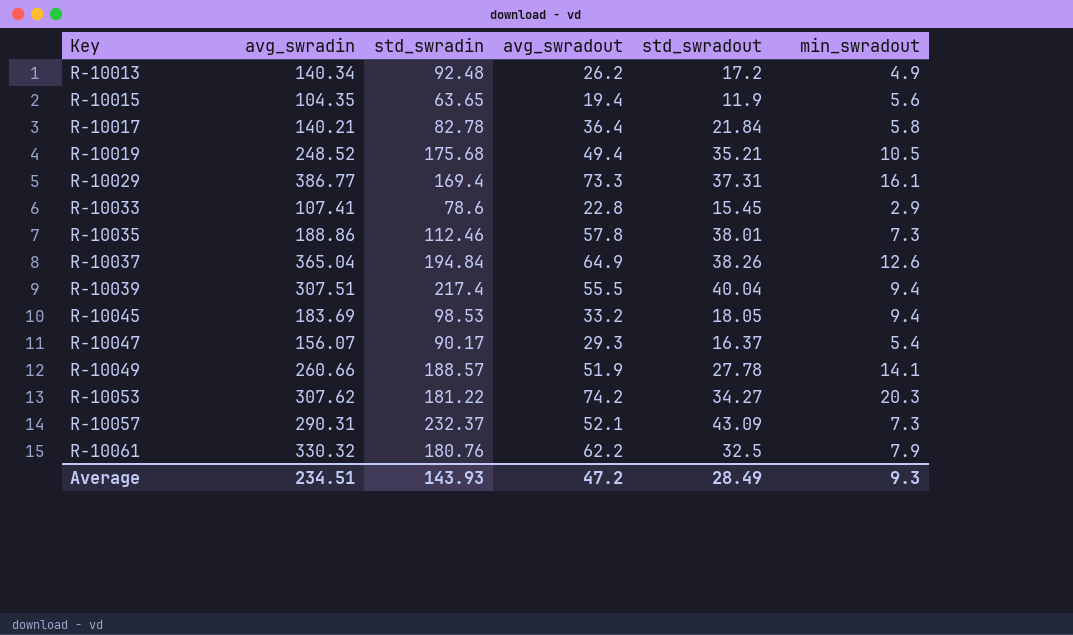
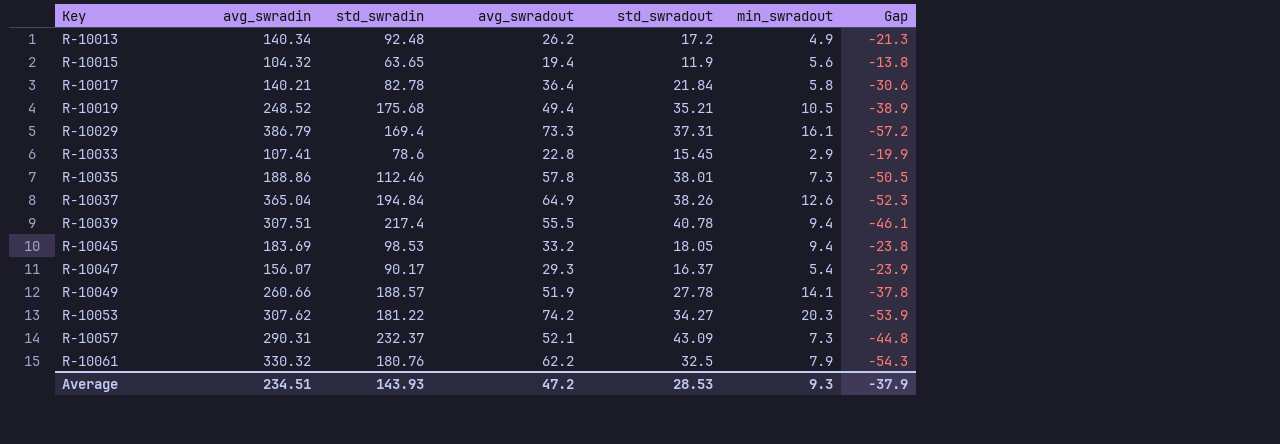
column Gap | formula: none -> [min_swradout] - [avg_swradout]
R-10015 | avg_swradin: 104.35 -> 104.32
R-10029 | avg_swradin: 386.77 -> 386.79
R-10039 | std_swradout: 40.04 -> 40.78
Average | std_swradout: 28.49 -> 28.53

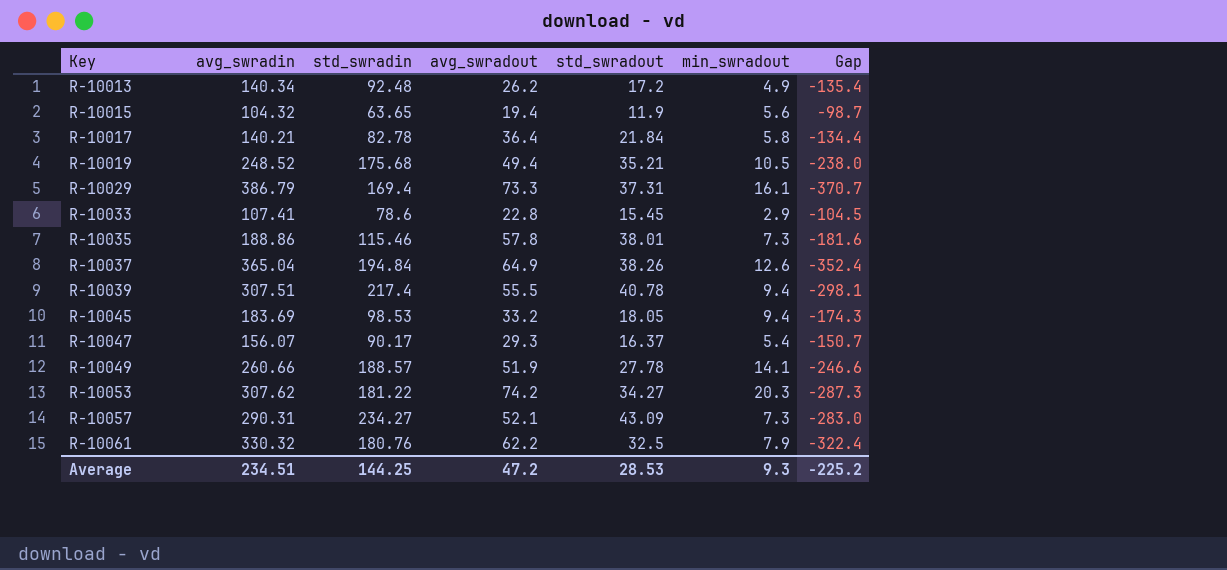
column Gap | formula: [min_swradout] - [avg_swradout] -> [min_swradout] - [avg_swradin]
R-10035 | std_swradin: 112.46 -> 115.46
R-10057 | std_swradin: 232.37 -> 234.27
Average | std_swradin: 143.93 -> 144.25
Average | Gap: -37.9 -> -225.2

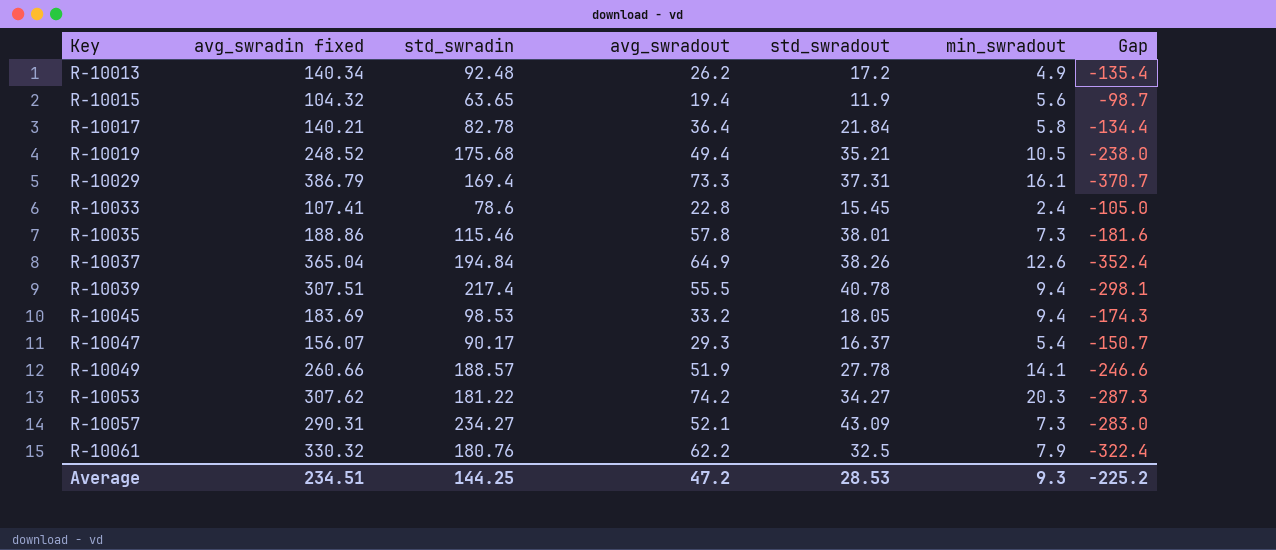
column name: avg_swradin -> avg_swradin fixed
R-10033 | min_swradout: 2.9 -> 2.4
R-10033 | Gap: -104.5 -> -105.0

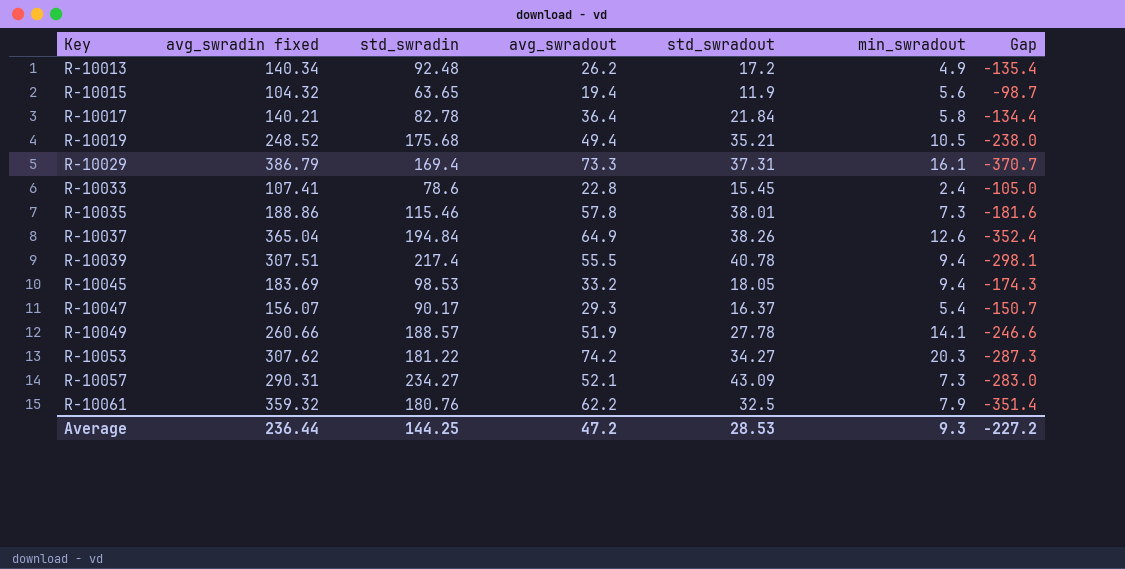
R-10061 | avg_swradin fixed: 330.32 -> 359.32
R-10061 | Gap: -322.4 -> -351.4
Average | avg_swradin fixed: 234.51 -> 236.44
Average | Gap: -225.2 -> -227.2

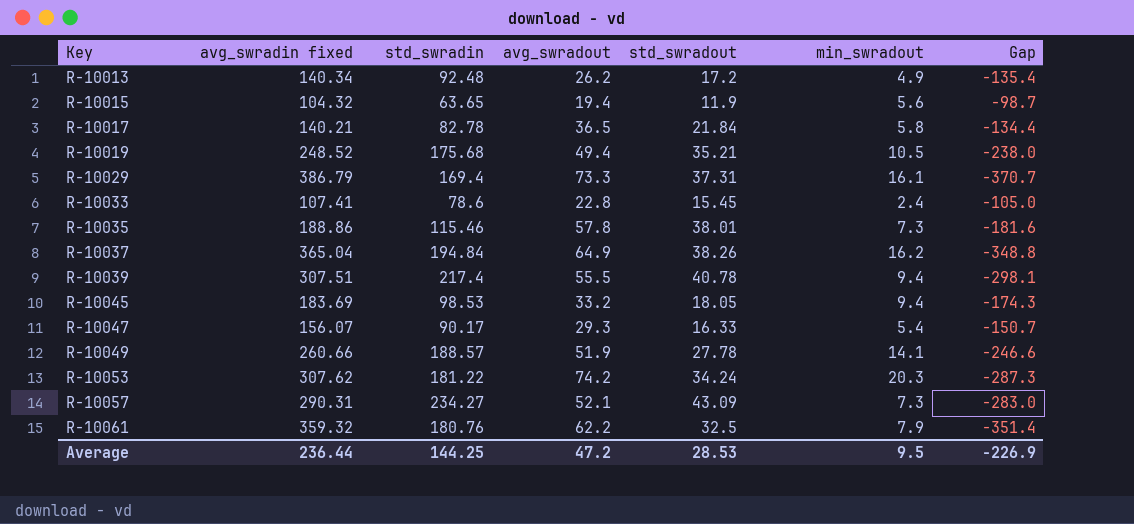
R-10017 | avg_swradout: 36.4 -> 36.5
R-10037 | min_swradout: 12.6 -> 16.2
R-10037 | Gap: -352.4 -> -348.8
R-10047 | std_swradout: 16.37 -> 16.33
R-10053 | std_swradout: 34.27 -> 34.24
Average | min_swradout: 9.3 -> 9.5
Average | Gap: -227.2 -> -226.9

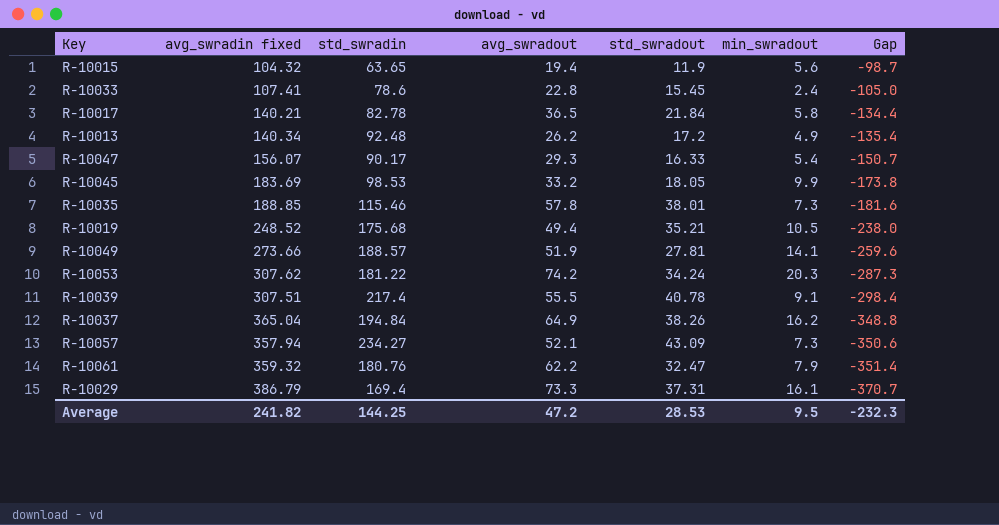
row order: Key ascending -> Gap descending
R-10045 | min_swradout: 9.4 -> 9.9
R-10045 | Gap: -174.3 -> -173.8
R-10035 | avg_swradin fixed: 188.86 -> 188.85
R-10049 | avg_swradin fixed: 260.66 -> 273.66
R-10049 | std_swradout: 27.78 -> 27.81
R-10049 | Gap: -246.6 -> -259.6
R-10039 | min_swradout: 9.4 -> 9.1
R-10039 | Gap: -298.1 -> -298.4
R-10057 | avg_swradin fixed: 290.31 -> 357.94
R-10057 | Gap: -283.0 -> -350.6
R-10061 | std_swradout: 32.5 -> 32.47
Average | avg_swradin fixed: 236.44 -> 241.82
Average | Gap: -226.9 -> -232.3

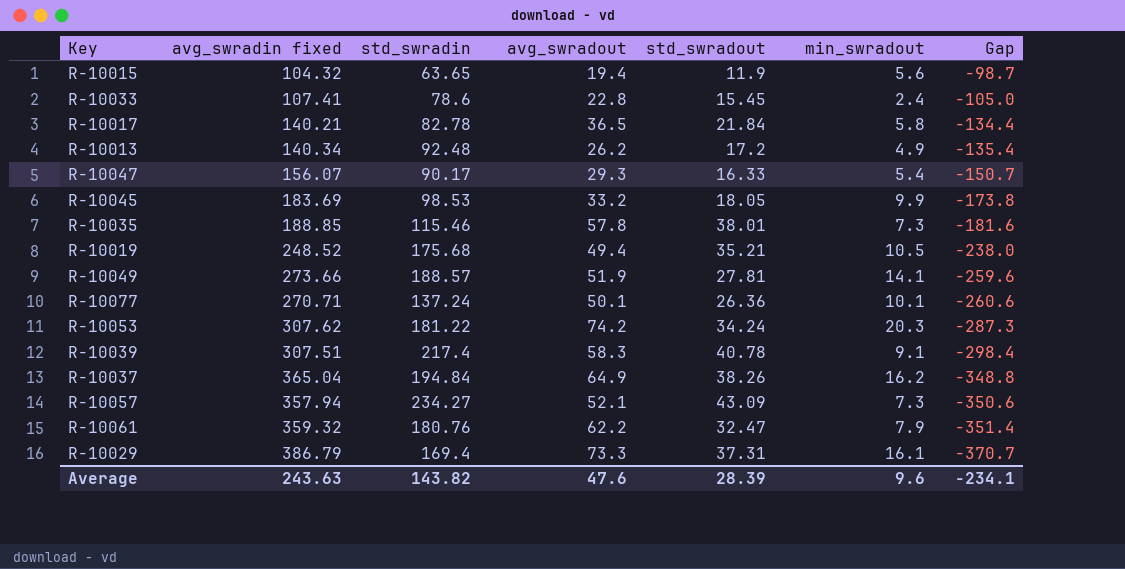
row R-10077: none -> 270.71 | 137.24 | 50.1 | 26.36 | 10.1 | -260.6
R-10039 | avg_swradout: 55.5 -> 58.3
Average | avg_swradin fixed: 241.82 -> 243.63
Average | std_swradin: 144.25 -> 143.82
Average | avg_swradout: 47.2 -> 47.6
Average | std_swradout: 28.53 -> 28.39
Average | min_swradout: 9.5 -> 9.6
Average | Gap: -232.3 -> -234.1

